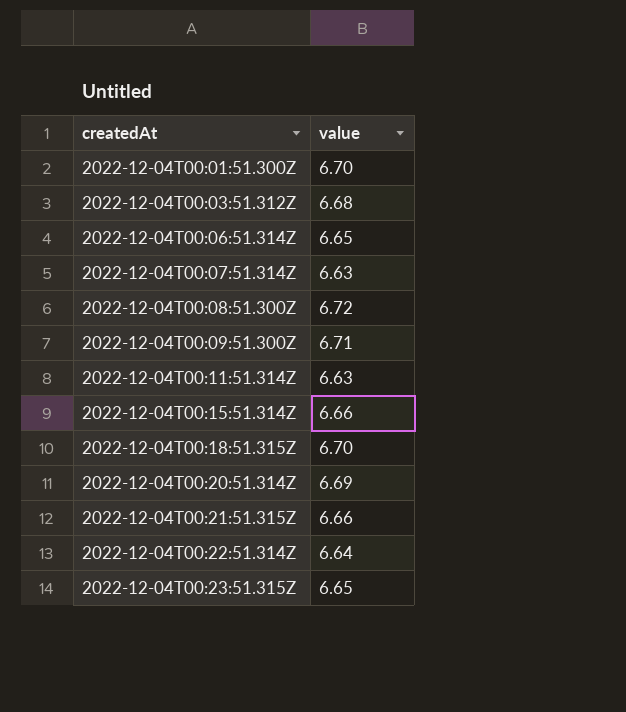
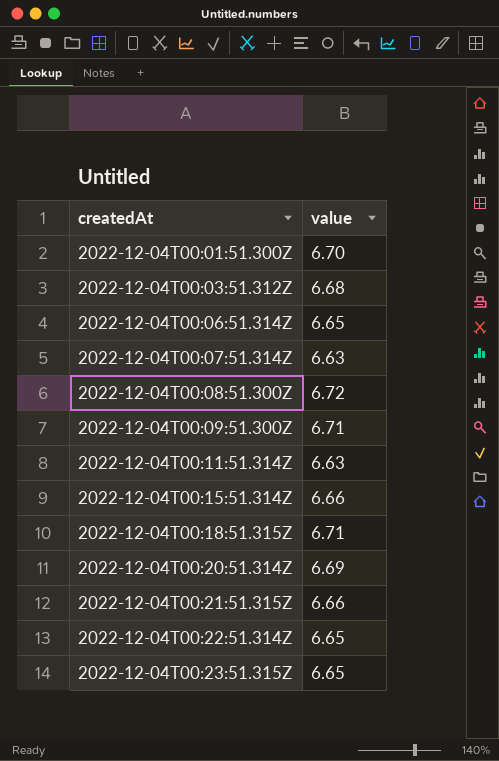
2022-12-04T00:18:51.315Z | value: 6.70 -> 6.71
2022-12-04T00:22:51.314Z | value: 6.64 -> 6.65

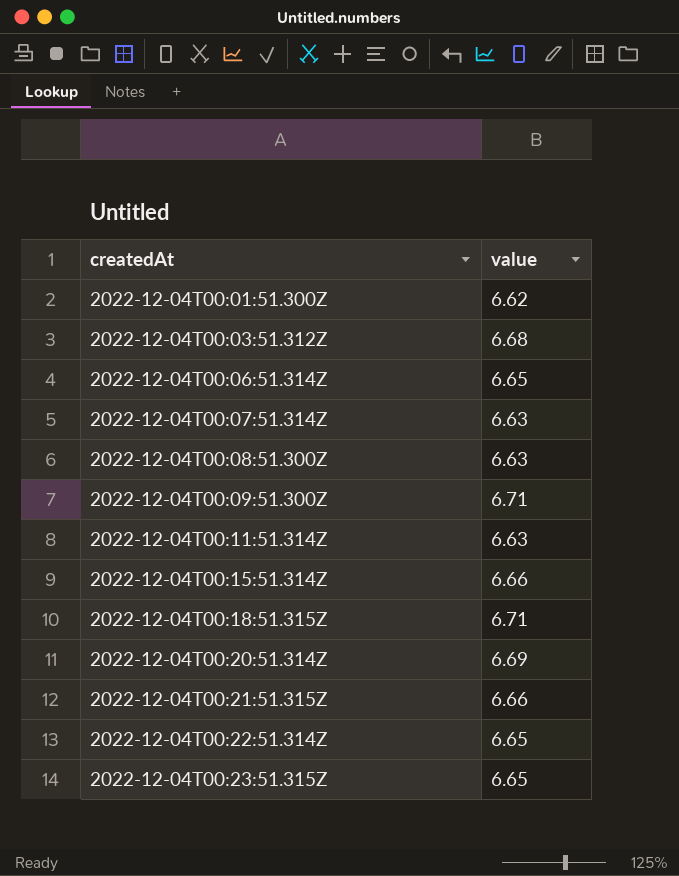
2022-12-04T00:01:51.300Z | value: 6.70 -> 6.62
2022-12-04T00:08:51.300Z | value: 6.72 -> 6.63

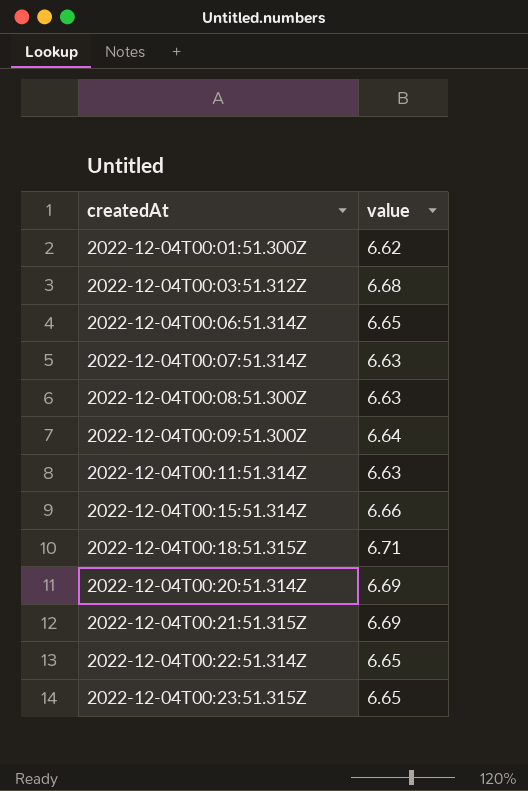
2022-12-04T00:09:51.300Z | value: 6.71 -> 6.64
2022-12-04T00:21:51.315Z | value: 6.66 -> 6.69

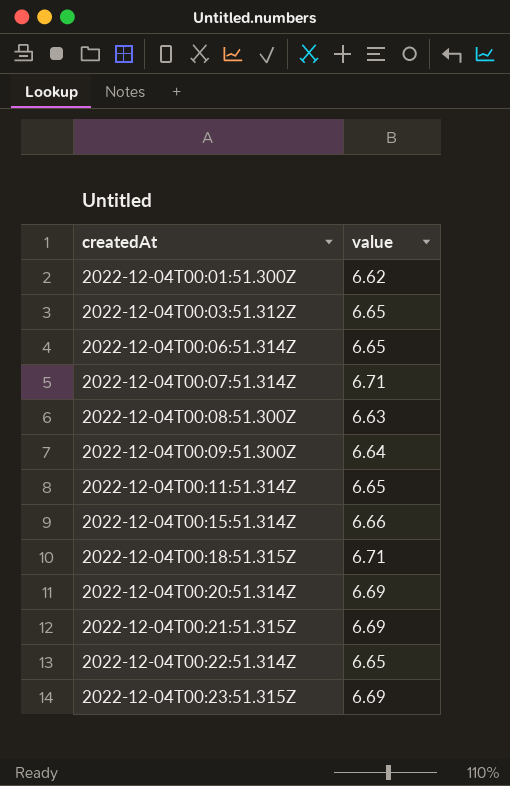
2022-12-04T00:03:51.312Z | value: 6.68 -> 6.65
2022-12-04T00:07:51.314Z | value: 6.63 -> 6.71
2022-12-04T00:11:51.314Z | value: 6.63 -> 6.65
2022-12-04T00:23:51.315Z | value: 6.65 -> 6.69

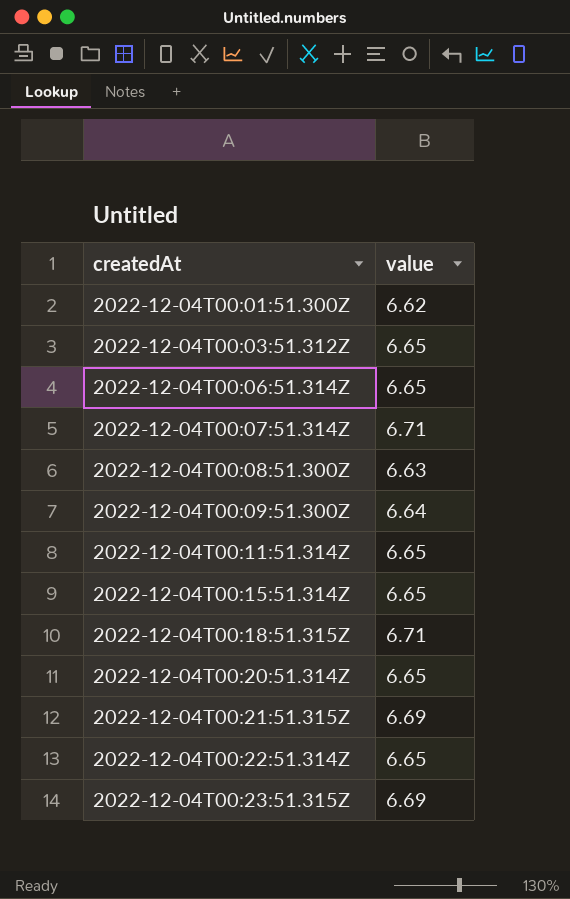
2022-12-04T00:15:51.314Z | value: 6.66 -> 6.65
2022-12-04T00:20:51.314Z | value: 6.69 -> 6.65

